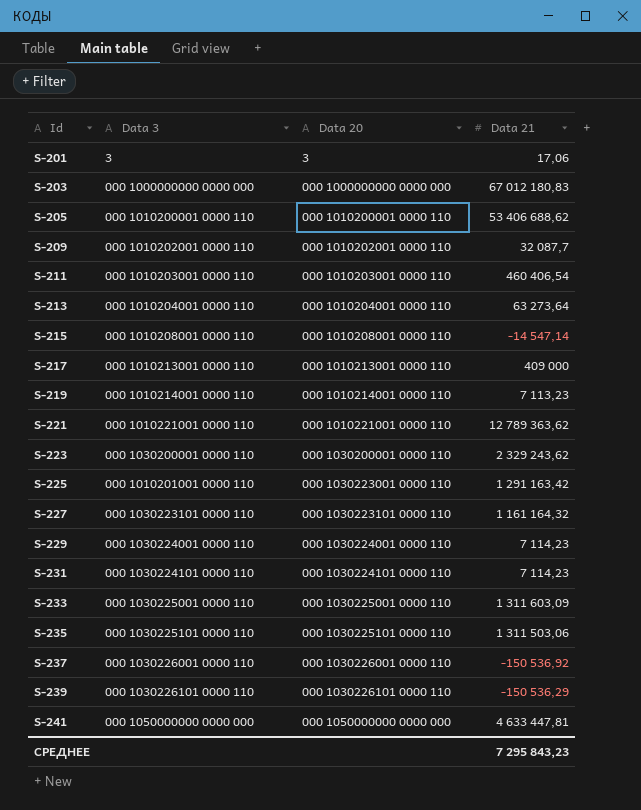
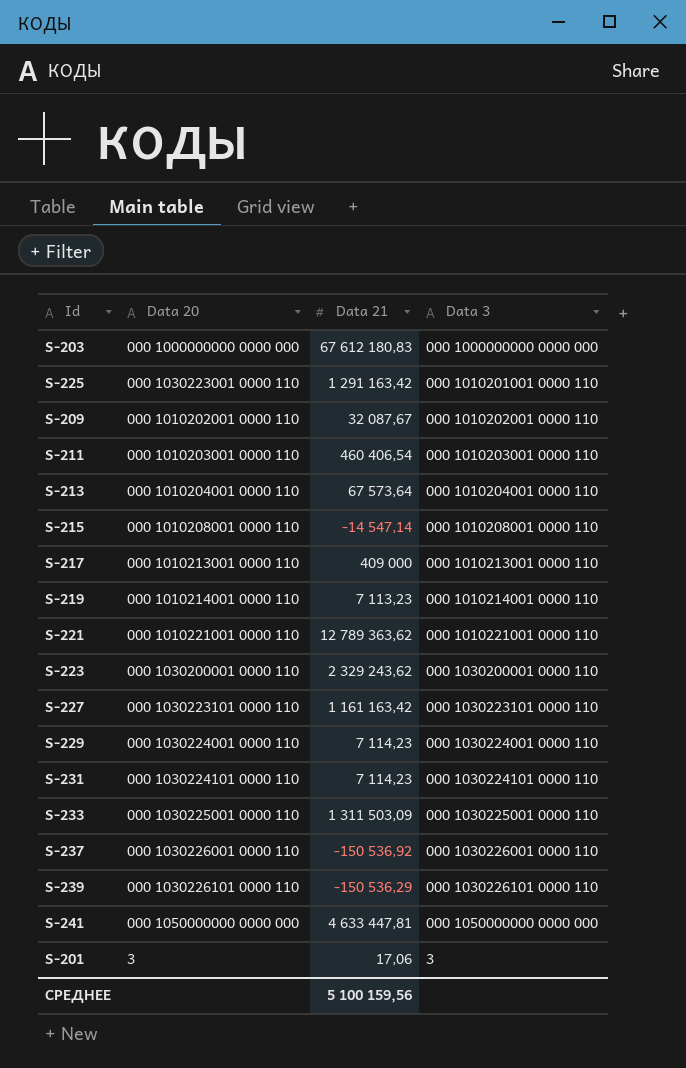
row order: Id ascending -> Data 3 ascending
column Data 3 | position: 2 -> 4
row S-205: 000 1010200001 0000 110 | 000 1010200001 0000 110 | 53 406 688,62 -> none
row S-235: 000 1030225101 0000 110 | 000 1030225101 0000 110 | 1 311 503,06 -> none
S-203 | Data 21: 67 012 180,83 -> 67 612 180,83
S-209 | Data 21: 32 087,7 -> 32 087,67
S-213 | Data 21: 63 273,64 -> 67 573,64
S-227 | Data 21: 1 161 164,32 -> 1 161 163,42
S-233 | Data 21: 1 311 603,09 -> 1 311 503,09
СРЕДНЕЕ | Data 21: 7 295 843,23 -> 5 100 159,56

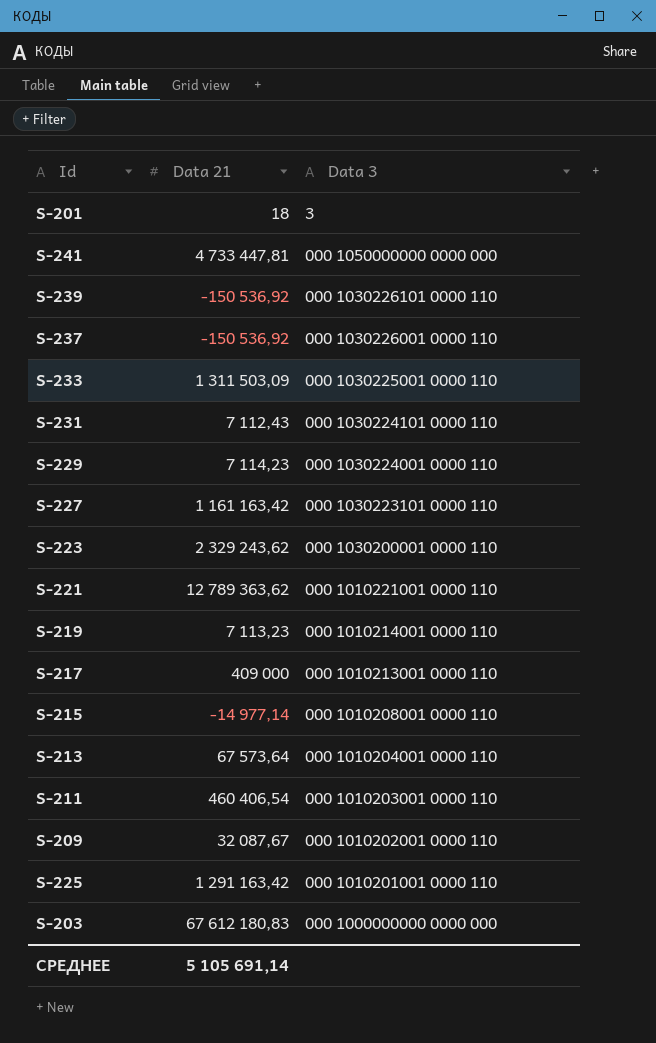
row order: Data 3 ascending -> Data 3 descending
column Data 20 | position: 2 -> none
S-201 | Data 21: 17,06 -> 18
S-241 | Data 21: 4 633 447,81 -> 4 733 447,81
S-239 | Data 21: -150 536,29 -> -150 536,92
S-231 | Data 21: 7 114,23 -> 7 112,43
S-215 | Data 21: -14 547,14 -> -14 977,14
СРЕДНЕЕ | Data 21: 5 100 159,56 -> 5 105 691,14

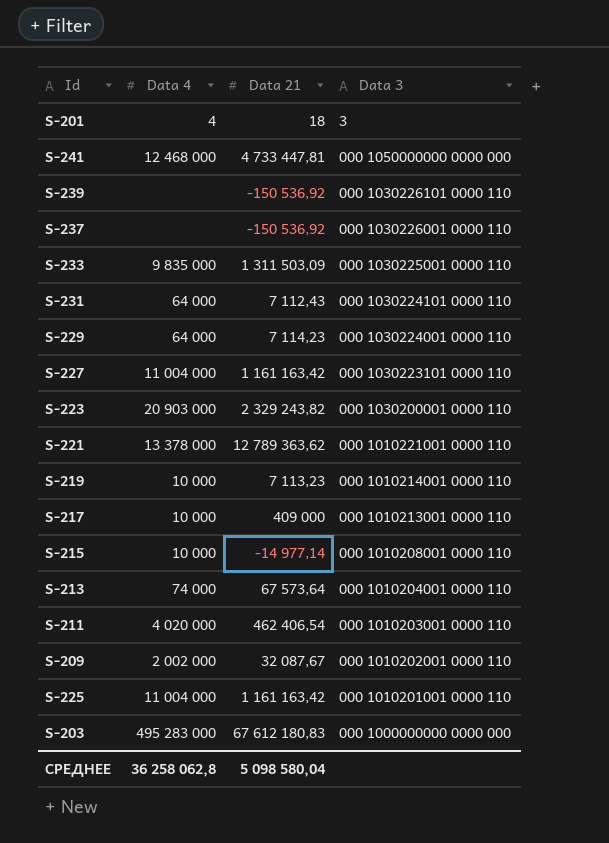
column Data 4 | position: none -> 2
S-223 | Data 21: 2 329 243,62 -> 2 329 243,82
S-211 | Data 21: 460 406,54 -> 462 406,54
S-225 | Data 21: 1 291 163,42 -> 1 161 163,42
СРЕДНЕЕ | Data 21: 5 105 691,14 -> 5 098 580,04

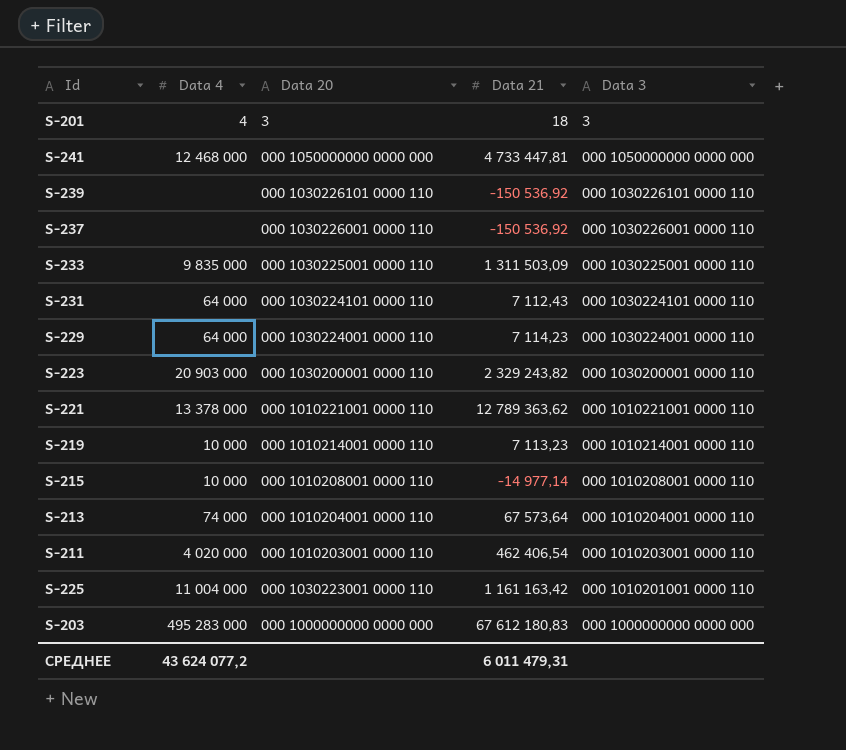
column Data 20 | position: none -> 3
row S-227: 11 004 000 | 1 161 163,42 | 000 1030223101 0000 110 -> none
row S-217: 10 000 | 409 000 | 000 1010213001 0000 110 -> none
row S-209: 2 002 000 | 32 087,67 | 000 1010202001 0000 110 -> none
СРЕДНЕЕ | Data 4: 36 258 062,8 -> 43 624 077,2
СРЕДНЕЕ | Data 21: 5 098 580,04 -> 6 011 479,31

